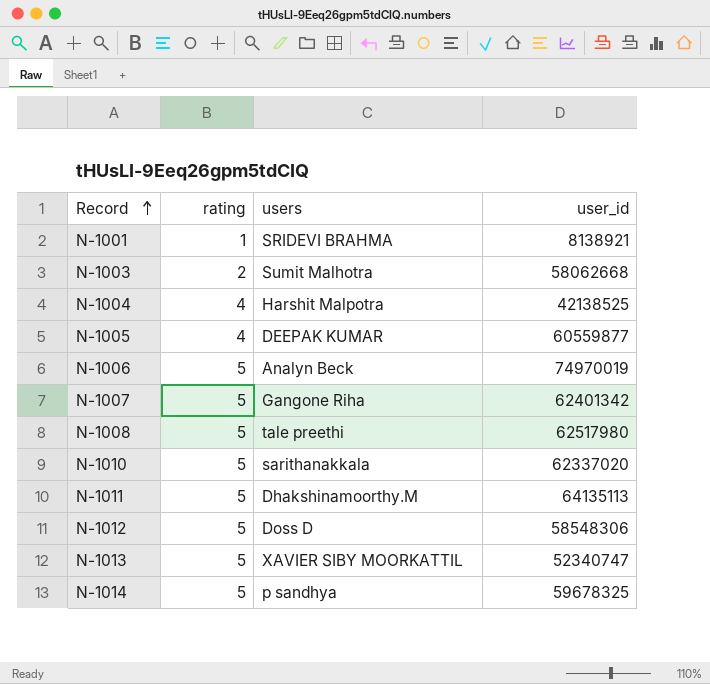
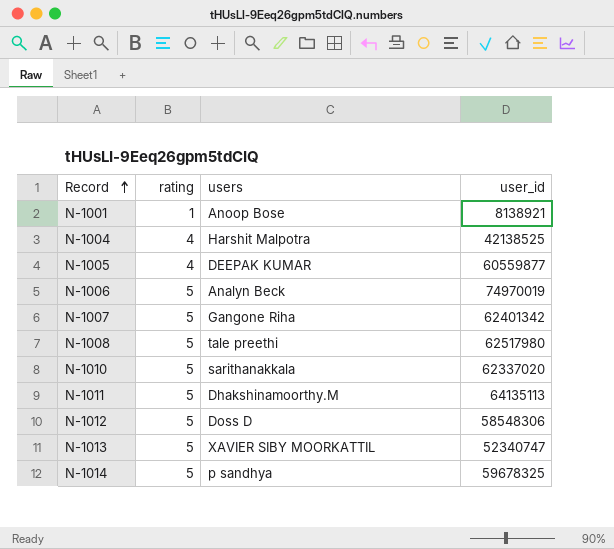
row N-1003: 2 | Sumit Malhotra | 58062668 -> none
N-1001 | users: SRIDEVI BRAHMA -> Anoop Bose

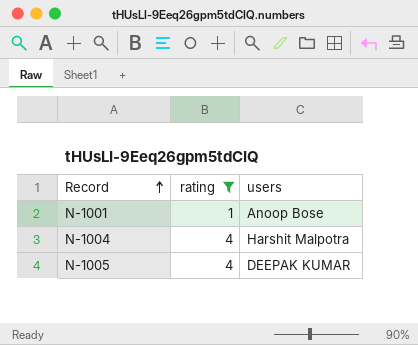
filter: none -> rating != 5
column user_id | position: 4 -> none

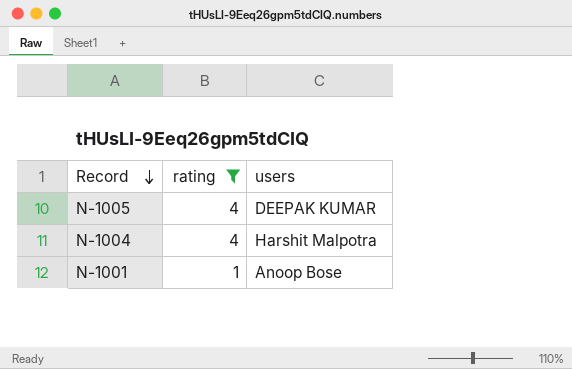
row order: Record ascending -> Record descending

